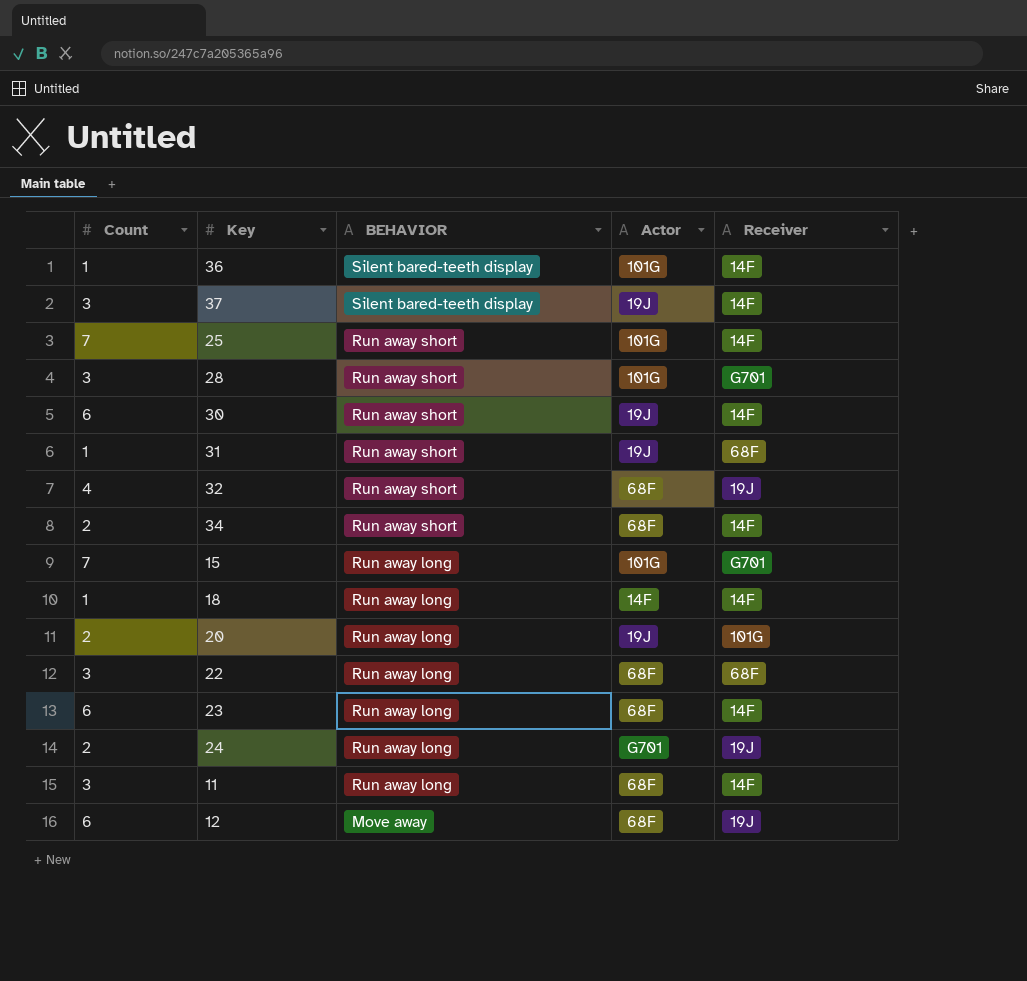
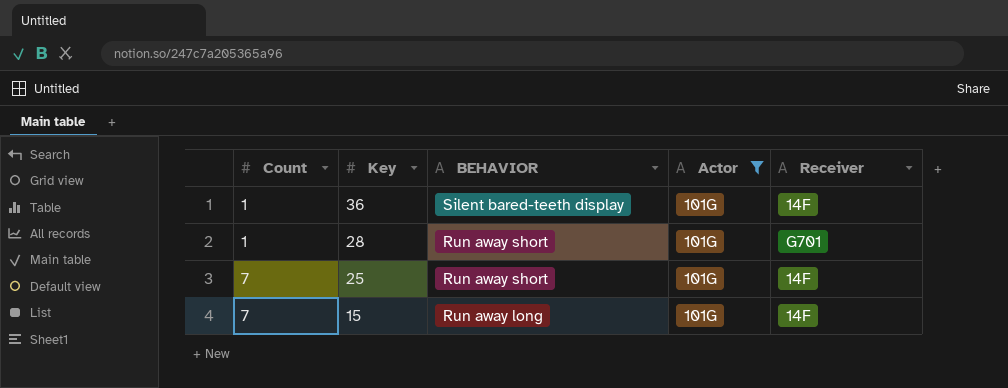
filter: none -> Actor = 101G
row order: BEHAVIOR descending -> Count ascending
28 | Count: 3 -> 1
15 | Receiver: G701 -> 14F

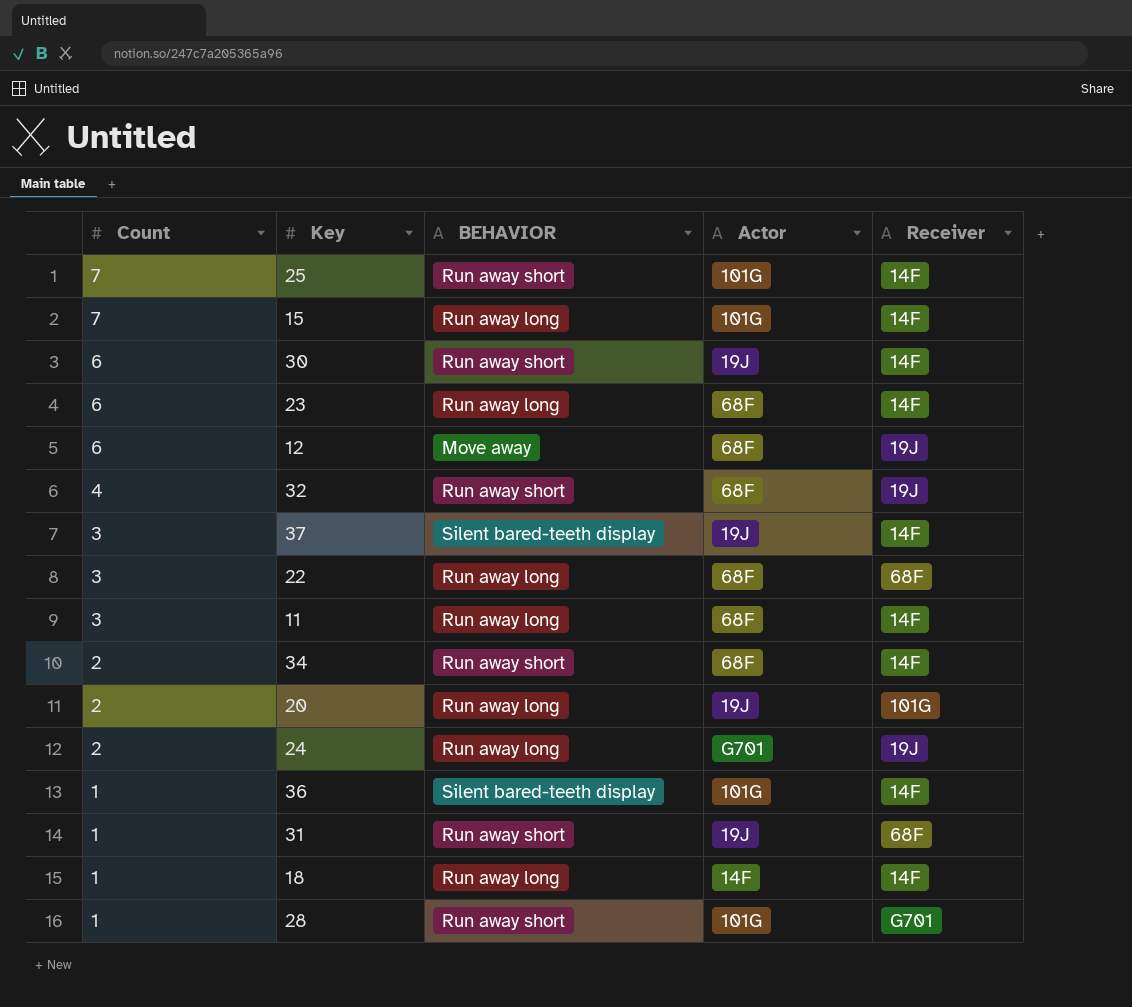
filter: Actor = 101G -> none
row order: Count ascending -> Count descending

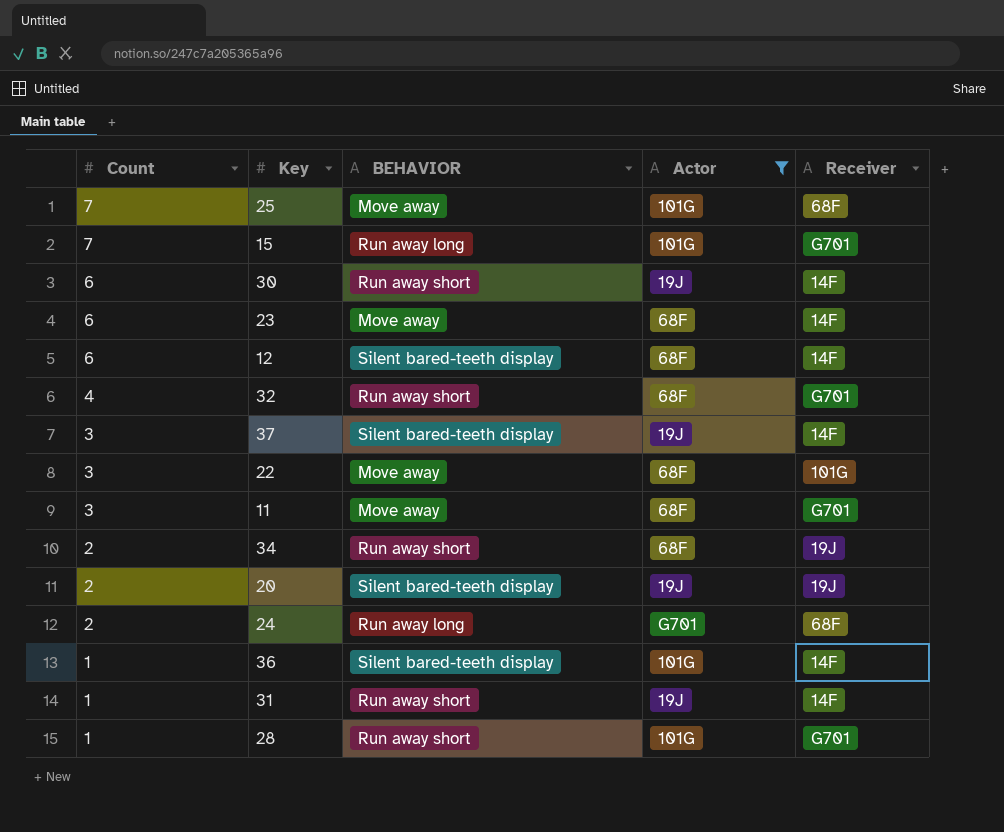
filter: none -> Actor != 14F
25 | BEHAVIOR: Run away short -> Move away
25 | Receiver: 14F -> 68F
15 | Receiver: 14F -> G701
23 | BEHAVIOR: Run away long -> Move away
12 | BEHAVIOR: Move away -> Silent bared-teeth display
12 | Receiver: 19J -> 14F
32 | Receiver: 19J -> G701
22 | BEHAVIOR: Run away long -> Move away
22 | Receiver: 68F -> 101G
11 | BEHAVIOR: Run away long -> Move away
11 | Receiver: 14F -> G701
34 | Receiver: 14F -> 19J
20 | BEHAVIOR: Run away long -> Silent bared-teeth display
20 | Receiver: 101G -> 19J
24 | Receiver: 19J -> 68F
31 | Receiver: 68F -> 14F

